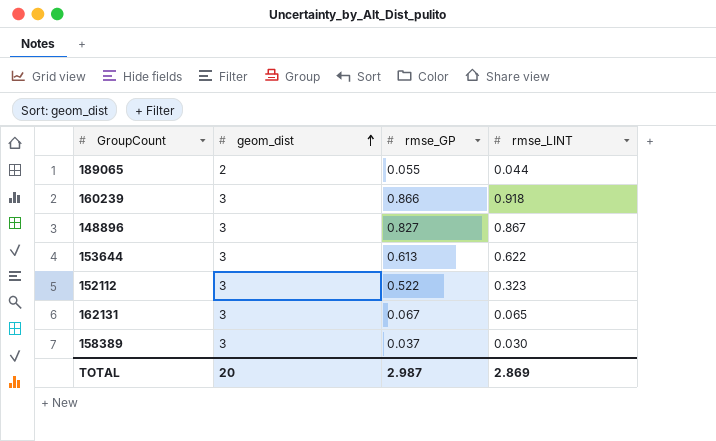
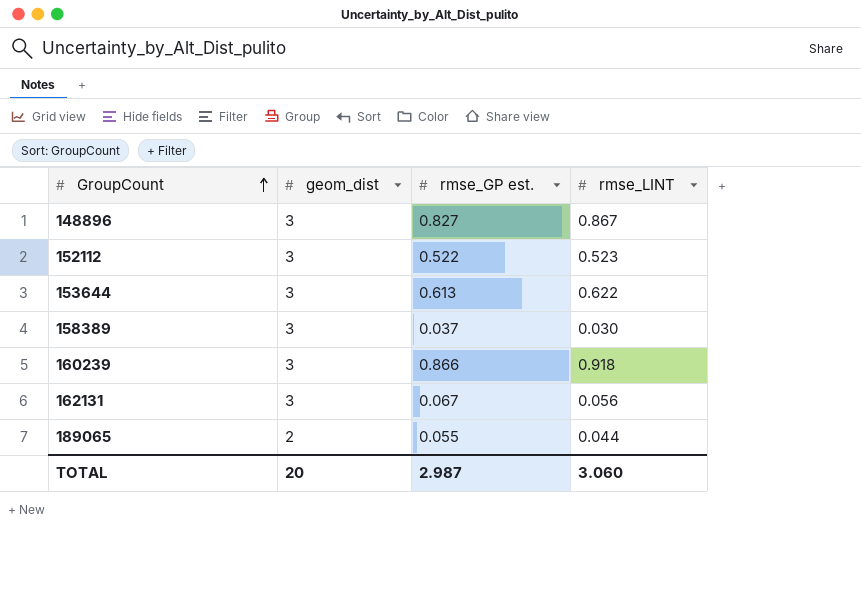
row order: geom_dist ascending -> GroupCount ascending
column name: rmse_GP -> rmse_GP est.
152112 | rmse_LINT: 0.323 -> 0.523
162131 | rmse_LINT: 0.065 -> 0.056
TOTAL | rmse_LINT: 2.869 -> 3.060

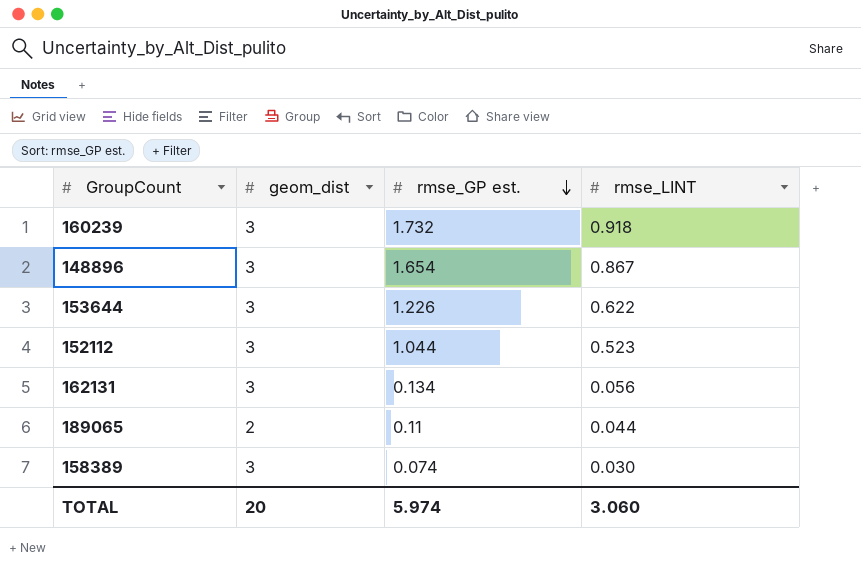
row order: GroupCount ascending -> rmse_GP est. descending
160239 | rmse_GP est.: 0.866 -> 1.732
148896 | rmse_GP est.: 0.827 -> 1.654
153644 | rmse_GP est.: 0.613 -> 1.226
152112 | rmse_GP est.: 0.522 -> 1.044
162131 | rmse_GP est.: 0.067 -> 0.134
189065 | rmse_GP est.: 0.055 -> 0.11
158389 | rmse_GP est.: 0.037 -> 0.074
TOTAL | rmse_GP est.: 2.987 -> 5.974

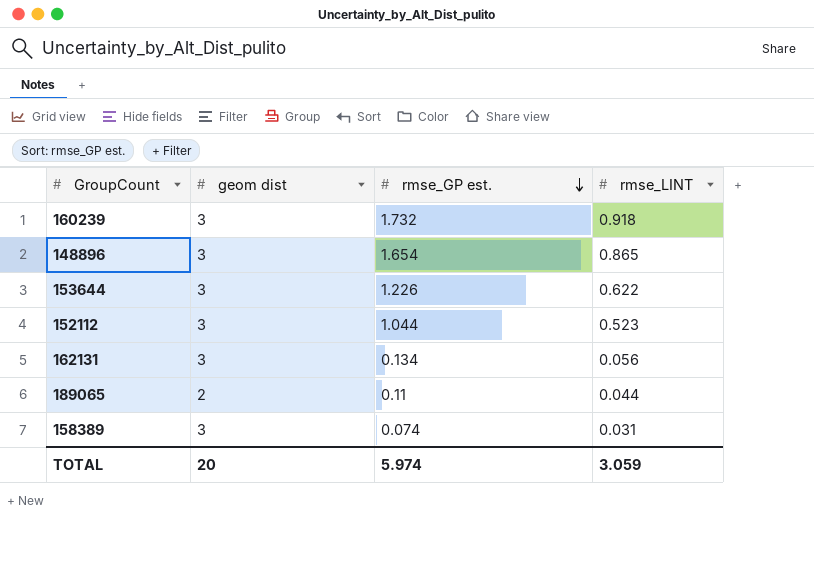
column name: geom_dist -> geom dist
148896 | rmse_LINT: 0.867 -> 0.865
158389 | rmse_LINT: 0.030 -> 0.031
TOTAL | rmse_LINT: 3.060 -> 3.059

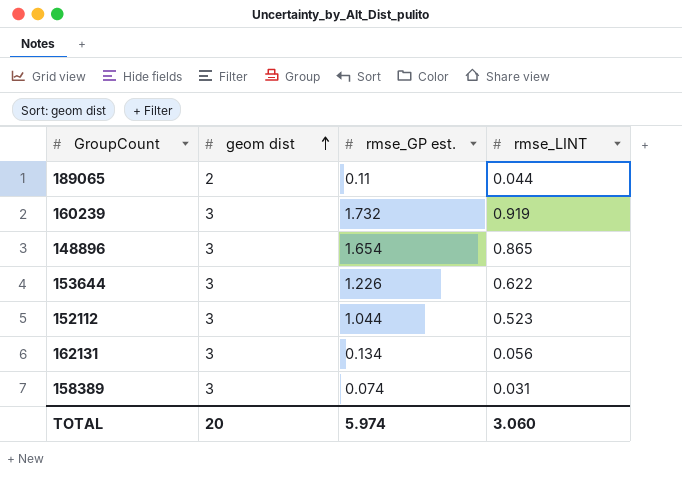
row order: rmse_GP est. descending -> geom dist ascending
160239 | rmse_LINT: 0.918 -> 0.919
TOTAL | rmse_LINT: 3.059 -> 3.060

